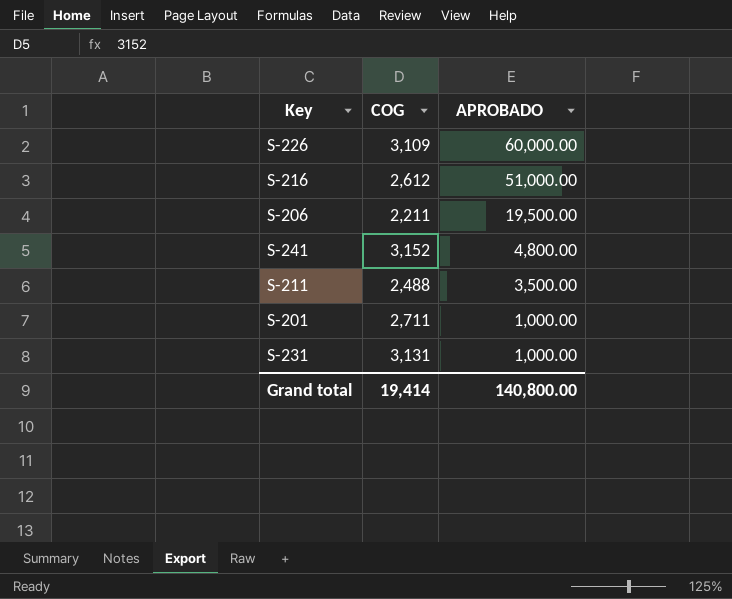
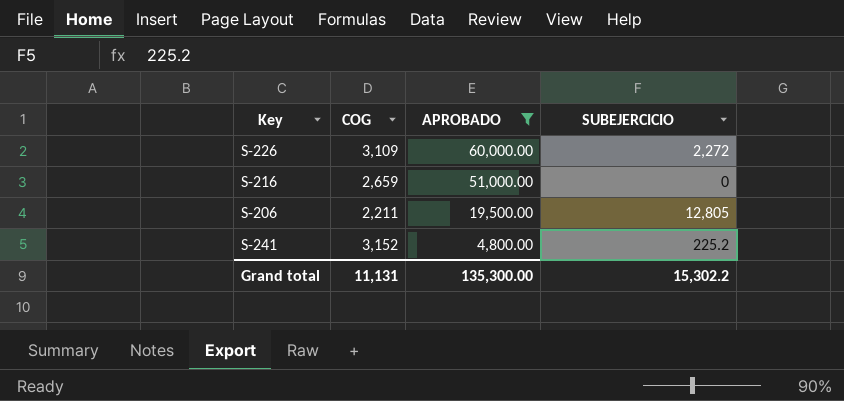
filter: none -> APROBADO >= 4,800.00
column SUBEJERCICIO | position: none -> 4
S-216 | COG: 2,612 -> 2,659
Grand total | COG: 19,414 -> 11,131
Grand total | APROBADO: 140,800.00 -> 135,300.00

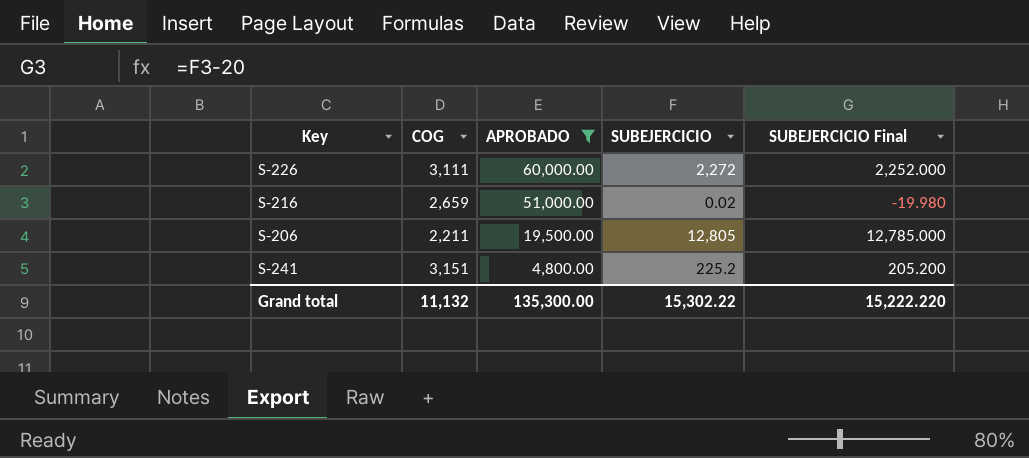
column SUBEJERCICIO Final | formula: none -> [SUBEJERCICIO] - 20
S-226 | COG: 3,109 -> 3,111
S-216 | SUBEJERCICIO: 0 -> 0.02
S-241 | COG: 3,152 -> 3,151
Grand total | COG: 11,131 -> 11,132
Grand total | SUBEJERCICIO: 15,302.2 -> 15,302.22

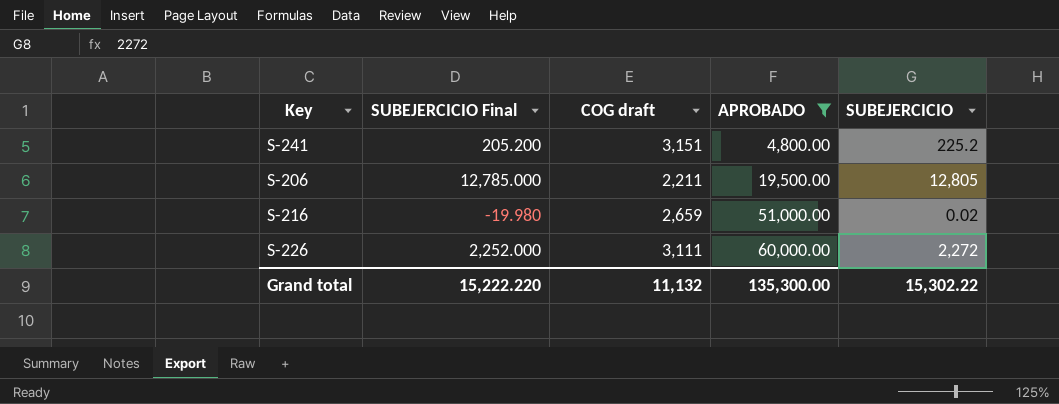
row order: APROBADO descending -> APROBADO ascending
column SUBEJERCICIO Final | position: 5 -> 2
column name: COG -> COG draft

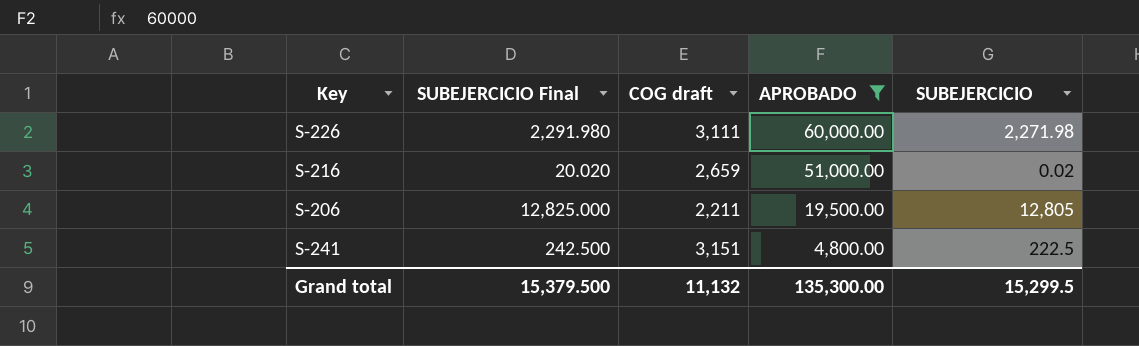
row order: APROBADO ascending -> APROBADO descending
column SUBEJERCICIO Final | formula: [SUBEJERCICIO] - 20 -> [SUBEJERCICIO] + 20
S-226 | SUBEJERCICIO: 2,272 -> 2,271.98
S-241 | SUBEJERCICIO: 225.2 -> 222.5
Grand total | SUBEJERCICIO Final: 15,222.220 -> 15,379.500
Grand total | SUBEJERCICIO: 15,302.22 -> 15,299.5

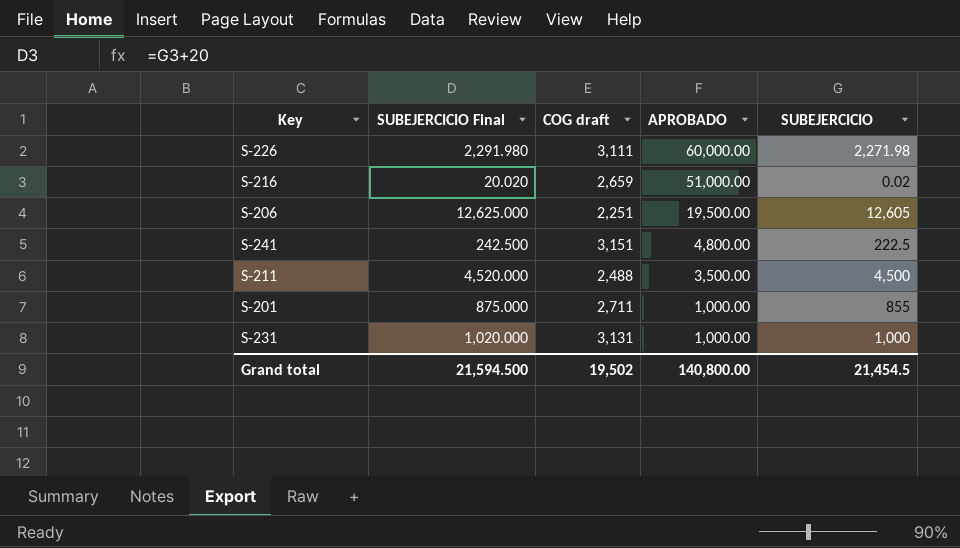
filter: APROBADO >= 4,800.00 -> none
S-206 | SUBEJERCICIO Final: 12,825.000 -> 12,625.000
S-206 | COG draft: 2,211 -> 2,251
S-206 | SUBEJERCICIO: 12,805 -> 12,605
Grand total | SUBEJERCICIO Final: 15,379.500 -> 21,594.500
Grand total | COG draft: 11,132 -> 19,502
Grand total | APROBADO: 135,300.00 -> 140,800.00
Grand total | SUBEJERCICIO: 15,299.5 -> 21,454.5

